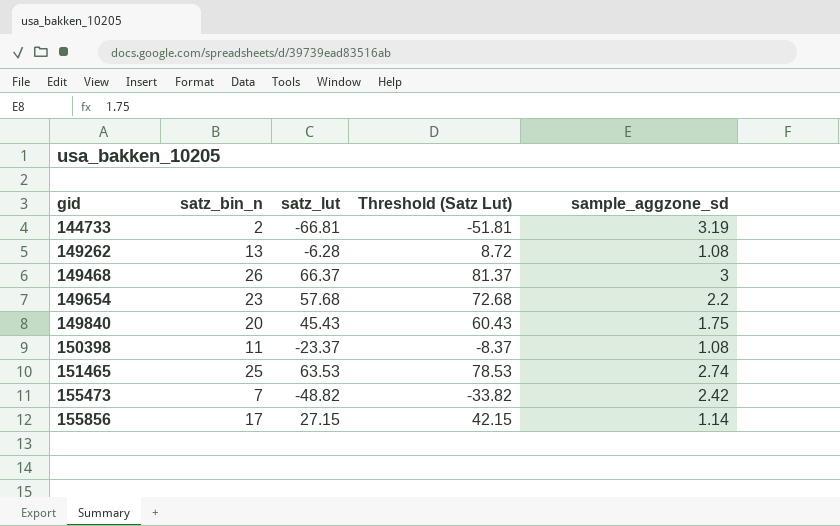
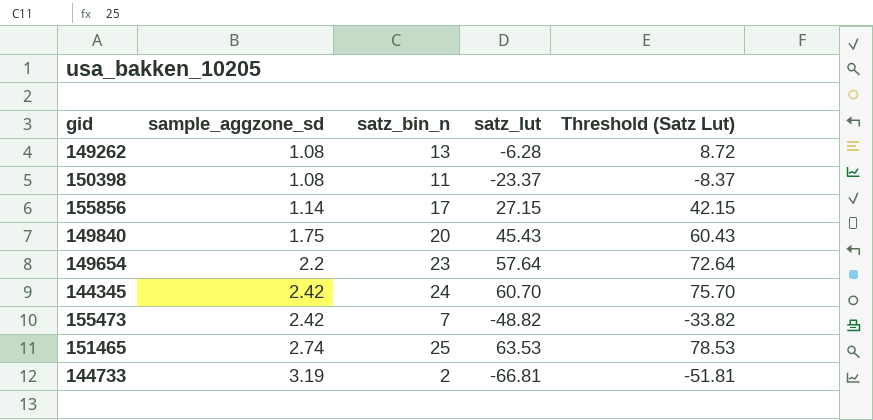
row order: gid ascending -> sample_aggzone_sd ascending
column sample_aggzone_sd | position: 5 -> 2
row 149468: 26 | 66.37 | 81.37 | 3 -> none
149654 | satz_lut: 57.68 -> 57.64
149654 | Threshold (Satz Lut): 72.68 -> 72.64
row 144345: none -> 2.42 | 24 | 60.70 | 75.70

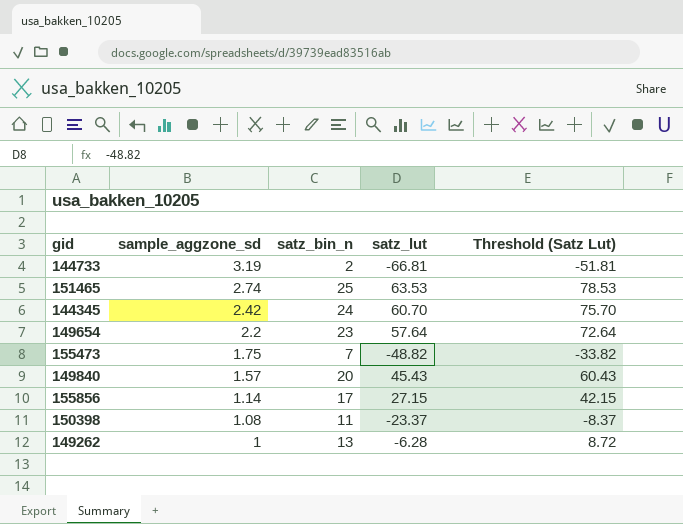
row order: sample_aggzone_sd ascending -> sample_aggzone_sd descending
155473 | sample_aggzone_sd: 2.42 -> 1.75
149840 | sample_aggzone_sd: 1.75 -> 1.57
149262 | sample_aggzone_sd: 1.08 -> 1

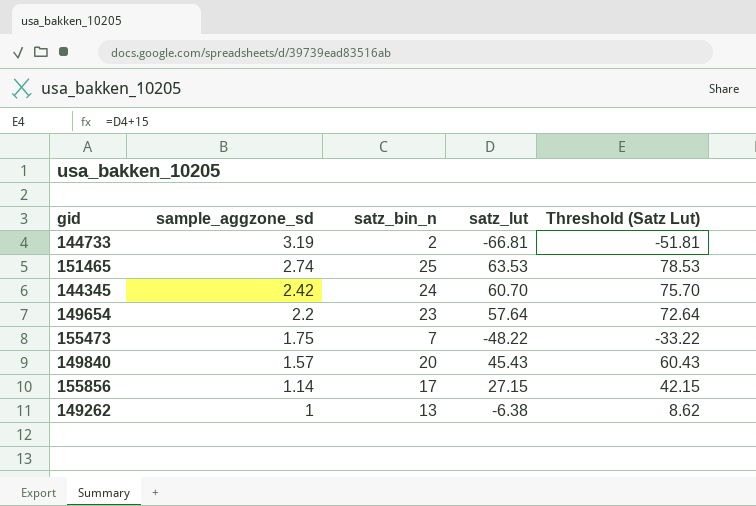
row 150398: 1.08 | 11 | -23.37 | -8.37 -> none
155473 | satz_lut: -48.82 -> -48.22
155473 | Threshold (Satz Lut): -33.82 -> -33.22
149262 | satz_lut: -6.28 -> -6.38
149262 | Threshold (Satz Lut): 8.72 -> 8.62

